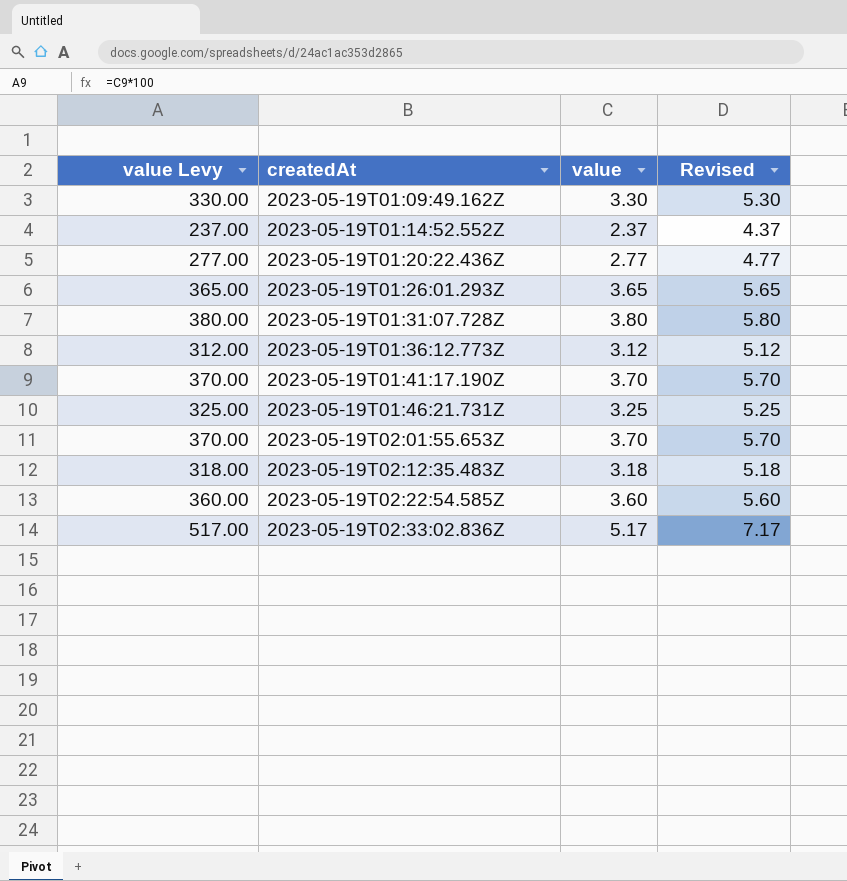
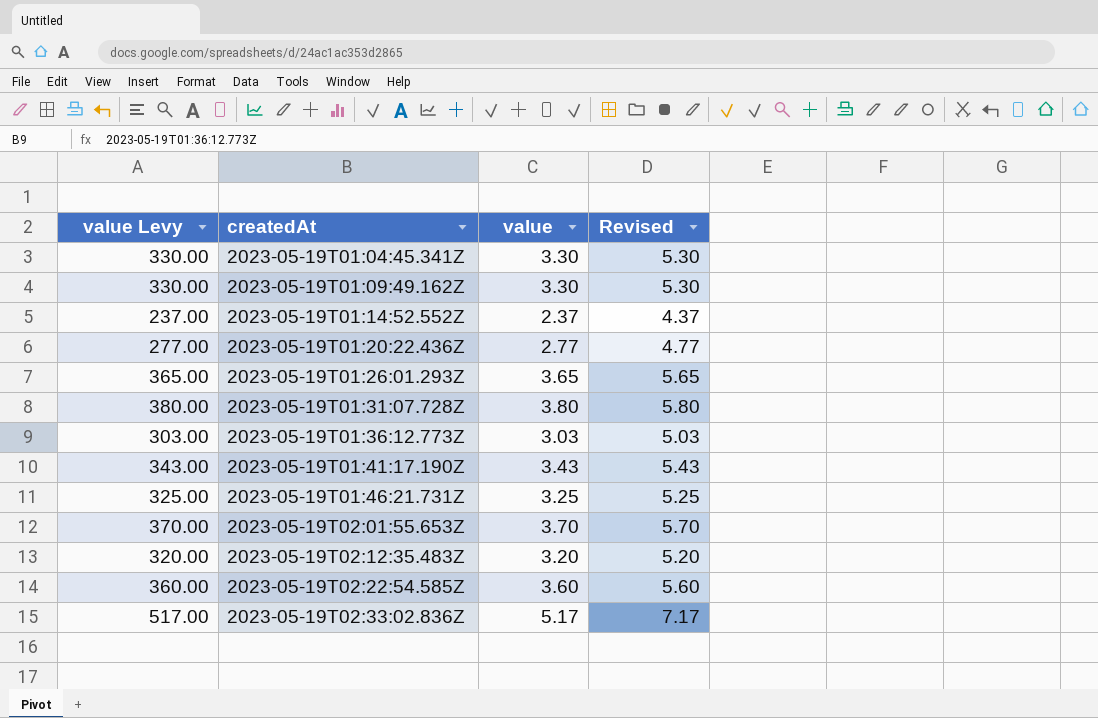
row 2023-05-19T01:04:45.341Z: none -> 330.00 | 3.30 | 5.30
2023-05-19T01:36:12.773Z | value Levy: 312.00 -> 303.00
2023-05-19T01:36:12.773Z | value: 3.12 -> 3.03
2023-05-19T01:36:12.773Z | Revised: 5.12 -> 5.03
2023-05-19T01:41:17.190Z | value Levy: 370.00 -> 343.00
2023-05-19T01:41:17.190Z | value: 3.70 -> 3.43
2023-05-19T01:41:17.190Z | Revised: 5.70 -> 5.43
2023-05-19T02:12:35.483Z | value Levy: 318.00 -> 320.00
2023-05-19T02:12:35.483Z | value: 3.18 -> 3.20
2023-05-19T02:12:35.483Z | Revised: 5.18 -> 5.20

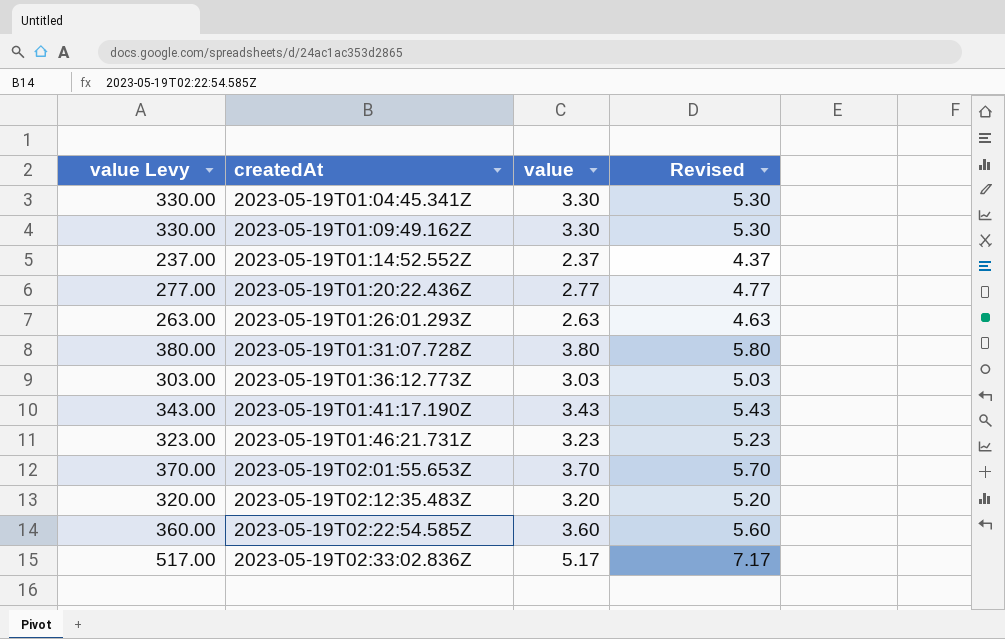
2023-05-19T01:26:01.293Z | value Levy: 365.00 -> 263.00
2023-05-19T01:26:01.293Z | value: 3.65 -> 2.63
2023-05-19T01:26:01.293Z | Revised: 5.65 -> 4.63
2023-05-19T01:46:21.731Z | value Levy: 325.00 -> 323.00
2023-05-19T01:46:21.731Z | value: 3.25 -> 3.23
2023-05-19T01:46:21.731Z | Revised: 5.25 -> 5.23

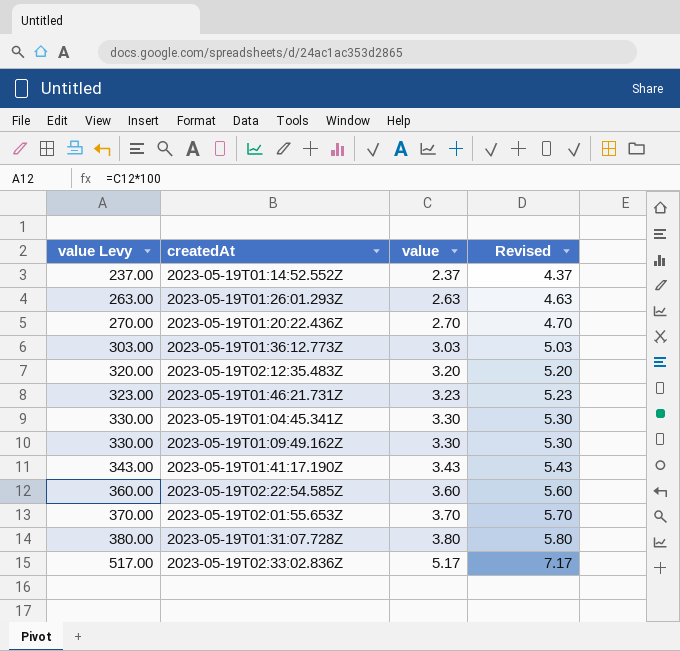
row order: createdAt ascending -> value Levy ascending
2023-05-19T01:20:22.436Z | value Levy: 277.00 -> 270.00
2023-05-19T01:20:22.436Z | value: 2.77 -> 2.70
2023-05-19T01:20:22.436Z | Revised: 4.77 -> 4.70

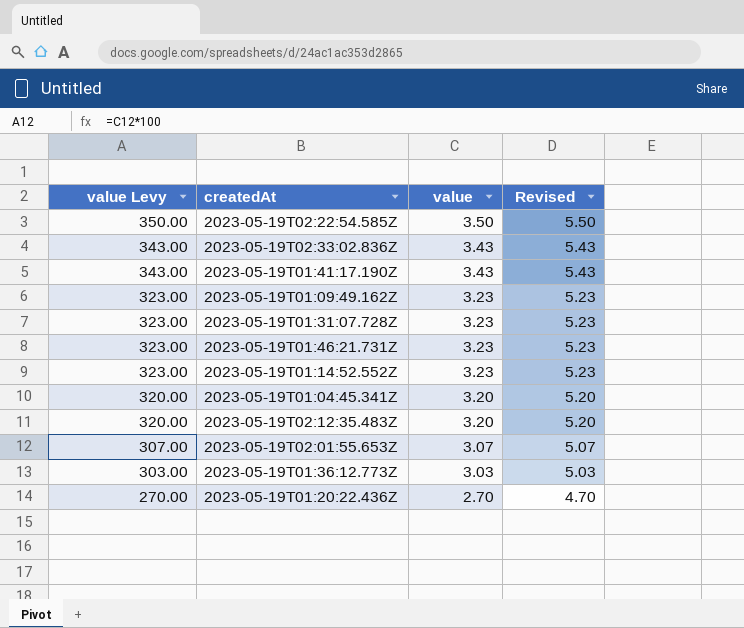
row order: value Levy ascending -> value Levy descending
row 2023-05-19T01:26:01.293Z: 263.00 | 2.63 | 4.63 -> none
2023-05-19T02:22:54.585Z | value Levy: 360.00 -> 350.00
2023-05-19T02:22:54.585Z | value: 3.60 -> 3.50
2023-05-19T02:22:54.585Z | Revised: 5.60 -> 5.50
2023-05-19T02:33:02.836Z | value Levy: 517.00 -> 343.00
2023-05-19T02:33:02.836Z | value: 5.17 -> 3.43
2023-05-19T02:33:02.836Z | Revised: 7.17 -> 5.43
2023-05-19T01:09:49.162Z | value Levy: 330.00 -> 323.00
2023-05-19T01:09:49.162Z | value: 3.30 -> 3.23
2023-05-19T01:09:49.162Z | Revised: 5.30 -> 5.23
2023-05-19T01:31:07.728Z | value Levy: 380.00 -> 323.00
2023-05-19T01:31:07.728Z | value: 3.80 -> 3.23
2023-05-19T01:31:07.728Z | Revised: 5.80 -> 5.23
2023-05-19T01:14:52.552Z | value Levy: 237.00 -> 323.00
2023-05-19T01:14:52.552Z | value: 2.37 -> 3.23
2023-05-19T01:14:52.552Z | Revised: 4.37 -> 5.23
2023-05-19T01:04:45.341Z | value Levy: 330.00 -> 320.00
2023-05-19T01:04:45.341Z | value: 3.30 -> 3.20
2023-05-19T01:04:45.341Z | Revised: 5.30 -> 5.20
2023-05-19T02:01:55.653Z | value Levy: 370.00 -> 307.00
2023-05-19T02:01:55.653Z | value: 3.70 -> 3.07
2023-05-19T02:01:55.653Z | Revised: 5.70 -> 5.07

